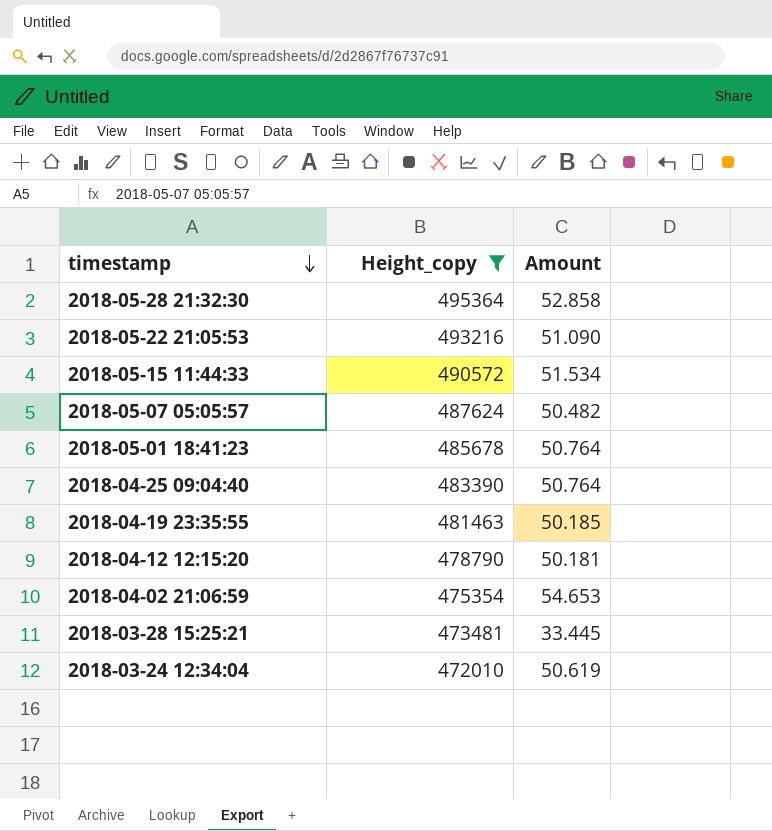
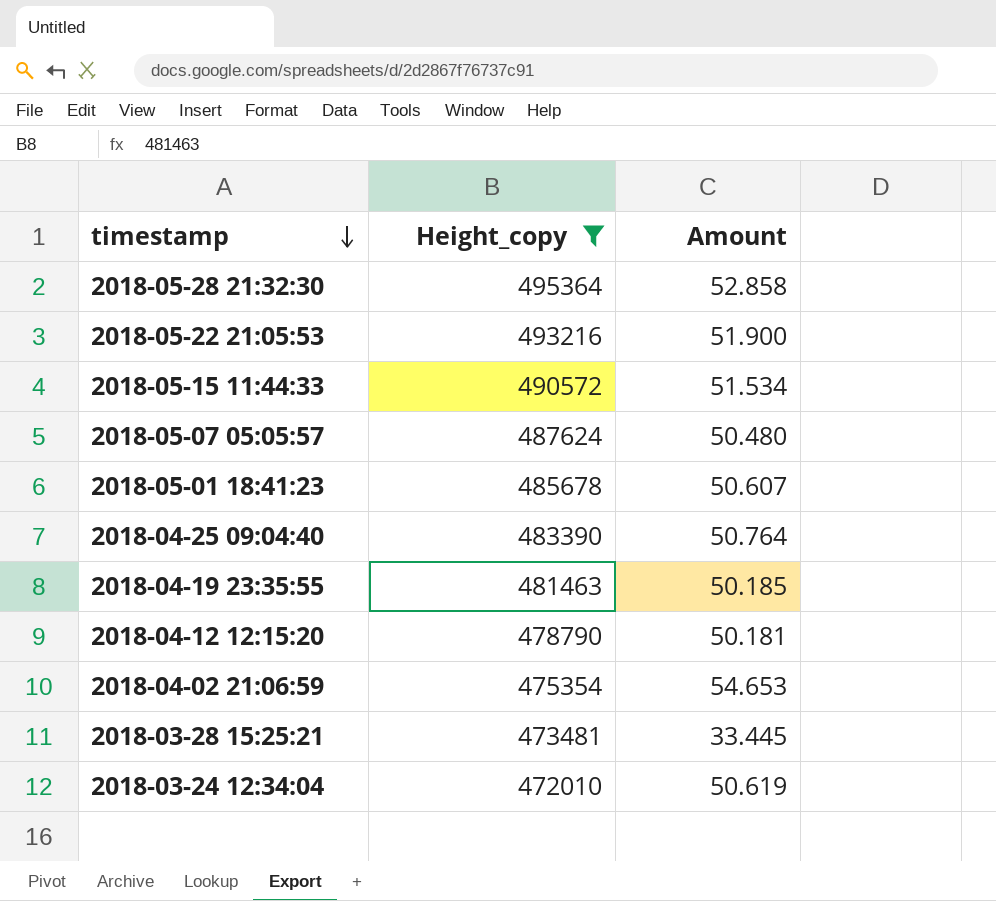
2018-05-22 21:05:53 | Amount: 51.090 -> 51.900
2018-05-07 05:05:57 | Amount: 50.482 -> 50.480
2018-05-01 18:41:23 | Amount: 50.764 -> 50.607

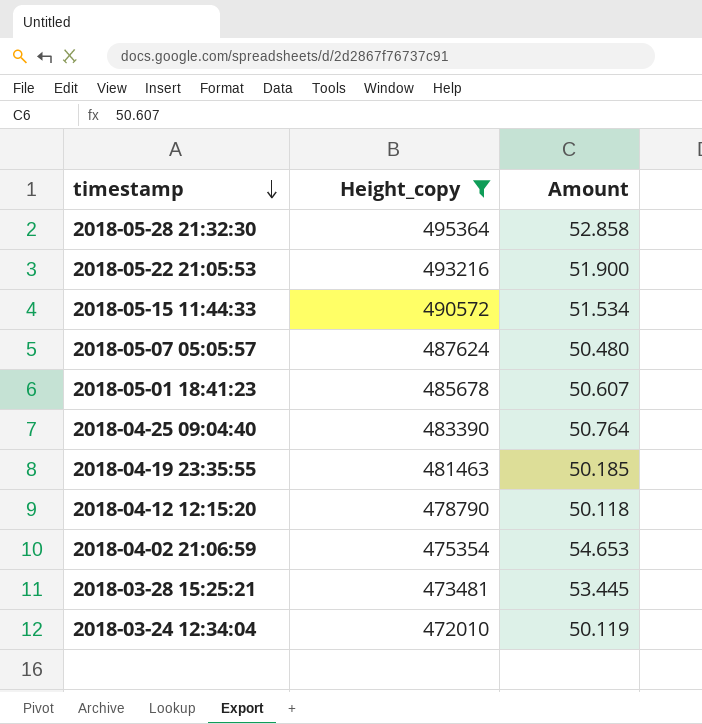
2018-04-12 12:15:20 | Amount: 50.181 -> 50.118
2018-03-28 15:25:21 | Amount: 33.445 -> 53.445
2018-03-24 12:34:04 | Amount: 50.619 -> 50.119

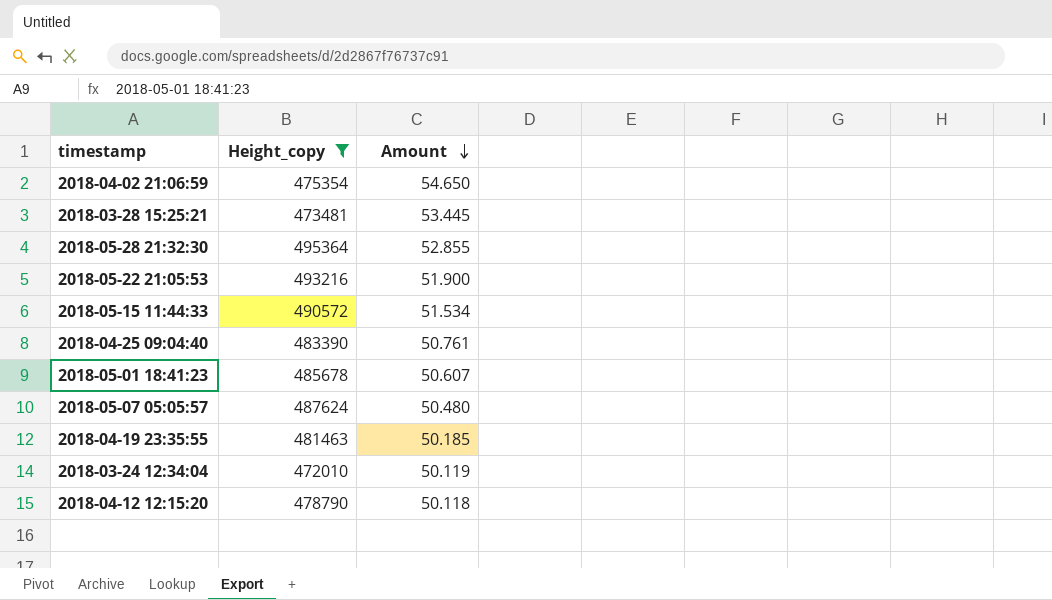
row order: timestamp descending -> Amount descending
2018-04-02 21:06:59 | Amount: 54.653 -> 54.650
2018-05-28 21:32:30 | Amount: 52.858 -> 52.855
2018-04-25 09:04:40 | Amount: 50.764 -> 50.761

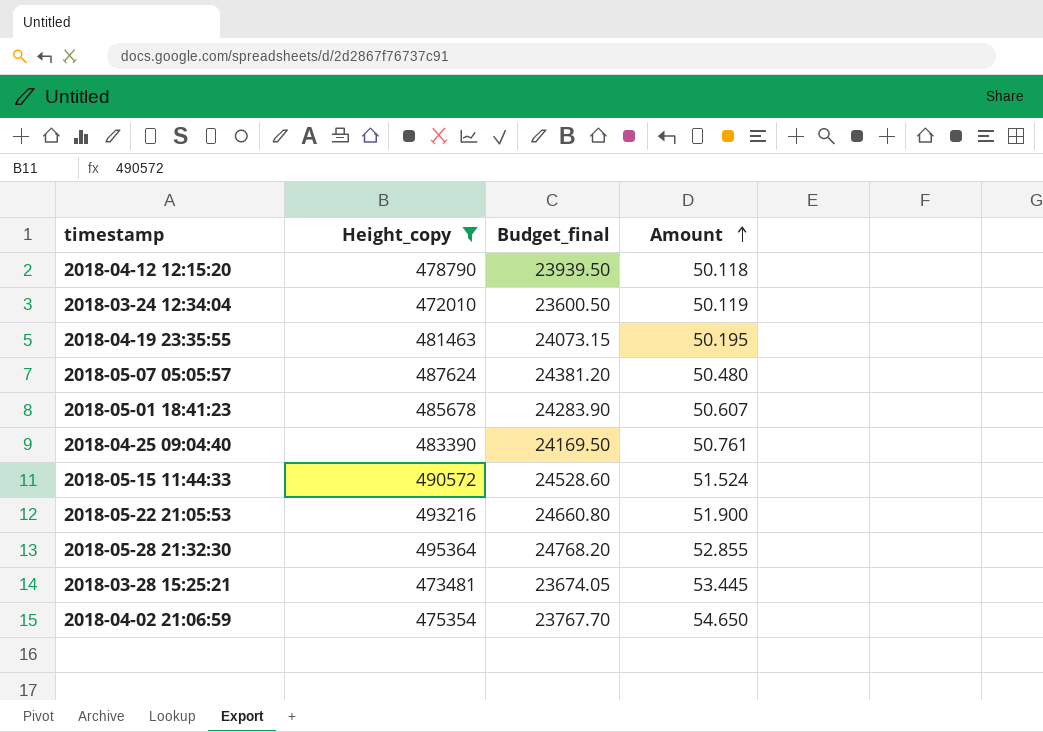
row order: Amount descending -> Amount ascending
column Budget_final | formula: none -> [Height_copy] * 0.05
2018-04-19 23:35:55 | Amount: 50.185 -> 50.195
2018-05-15 11:44:33 | Amount: 51.534 -> 51.524

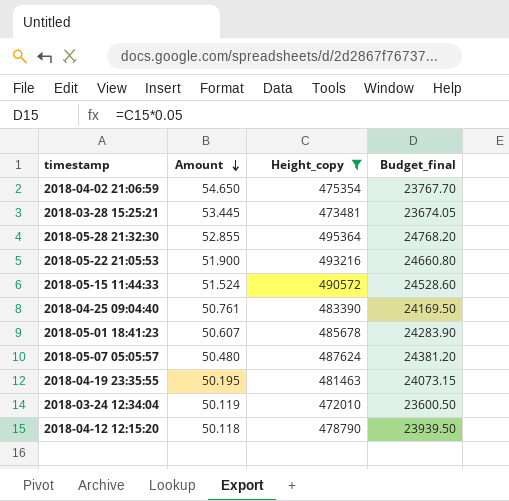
row order: Amount ascending -> Amount descending
column Amount | position: 4 -> 2

